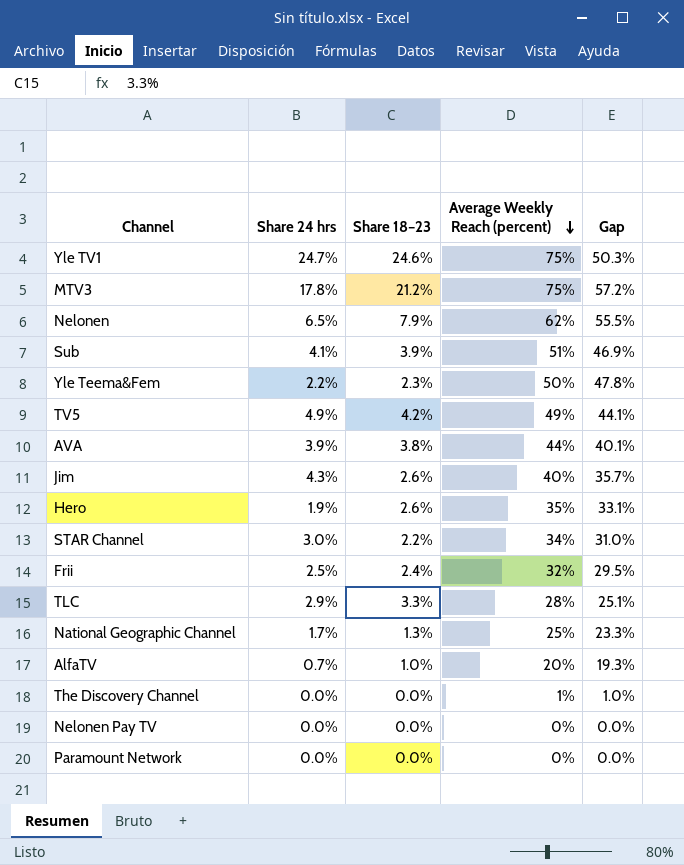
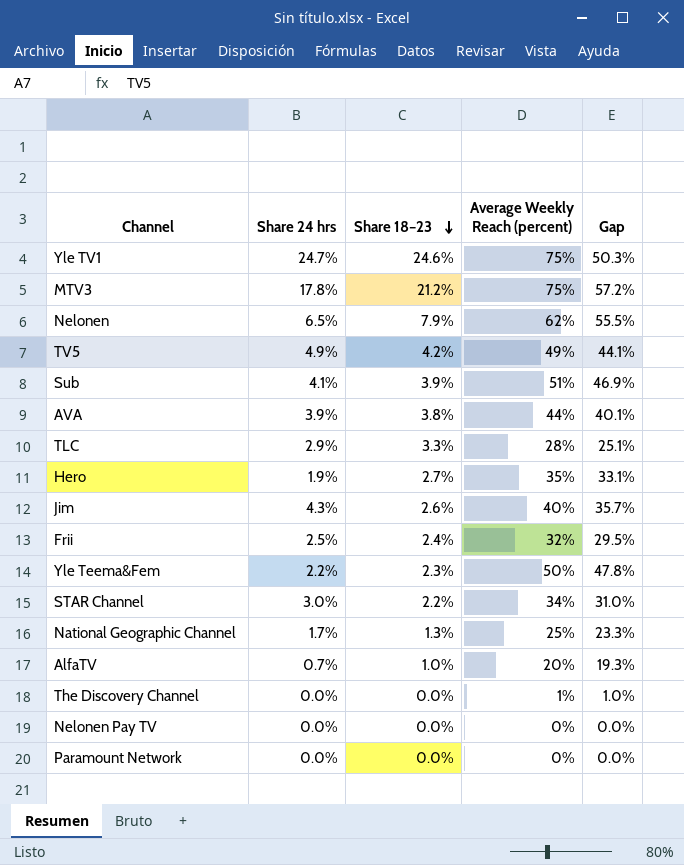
row order: Average Weekly Reach (percent) descending -> Share 18–23 descending
Hero | Share 18–23: 2.6% -> 2.7%

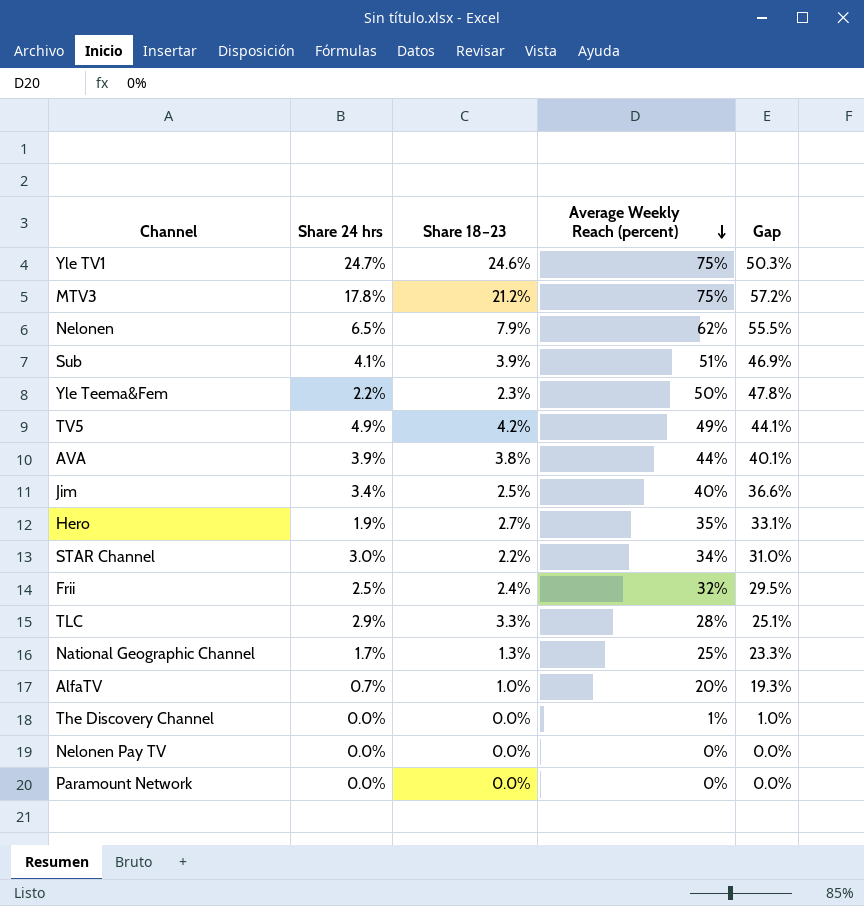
row order: Share 18–23 descending -> Average Weekly Reach (percent) descending
Jim | Share 24 hrs: 4.3% -> 3.4%
Jim | Share 18–23: 2.6% -> 2.5%
Jim | Gap: 35.7% -> 36.6%

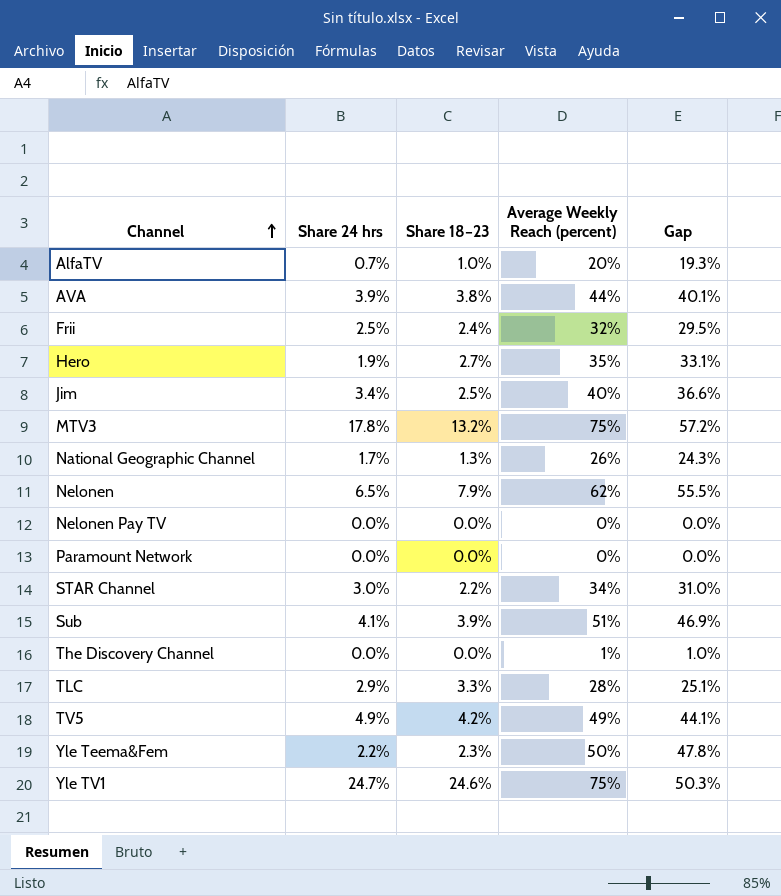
row order: Average Weekly Reach (percent) descending -> Channel ascending
MTV3 | Share 18–23: 21.2% -> 13.2%
National Geographic Channel | Average Weekly Reach (percent): 25% -> 26%
National Geographic Channel | Gap: 23.3% -> 24.3%

